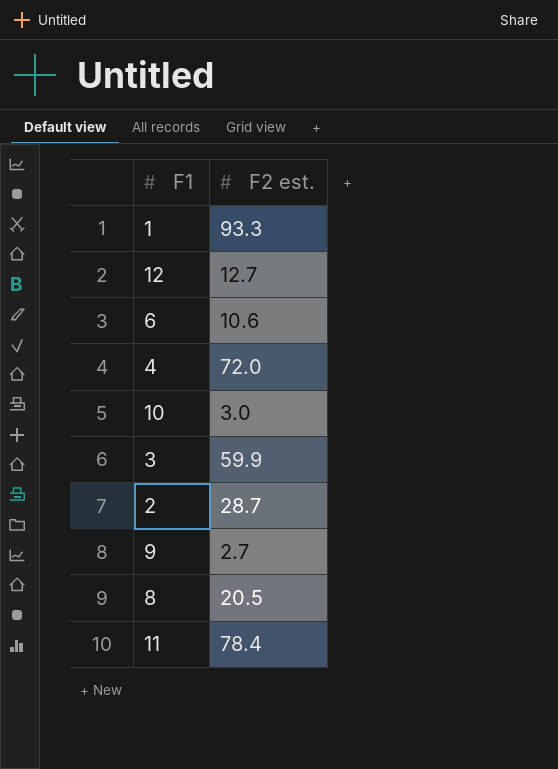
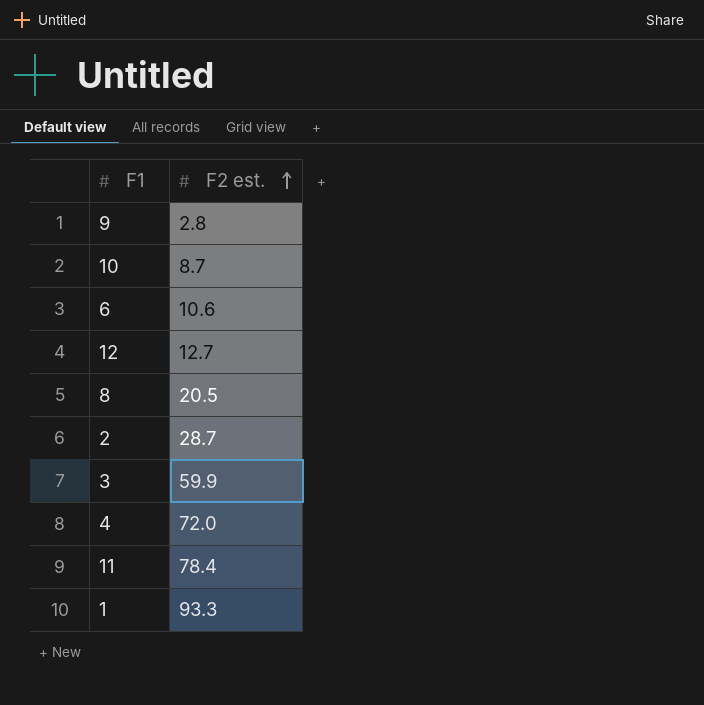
row order: none -> F2 est. ascending
9 | F2 est.: 2.7 -> 2.8
10 | F2 est.: 3.0 -> 8.7

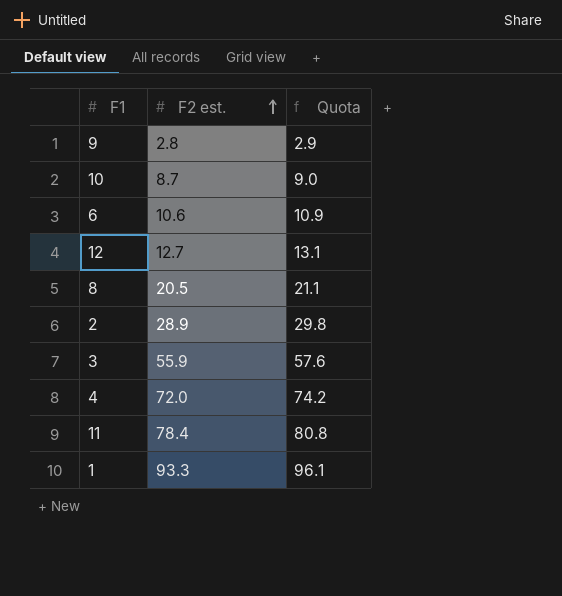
column Quota | formula: none -> [F2 est.] * 1.03
2 | F2 est.: 28.7 -> 28.9
3 | F2 est.: 59.9 -> 55.9

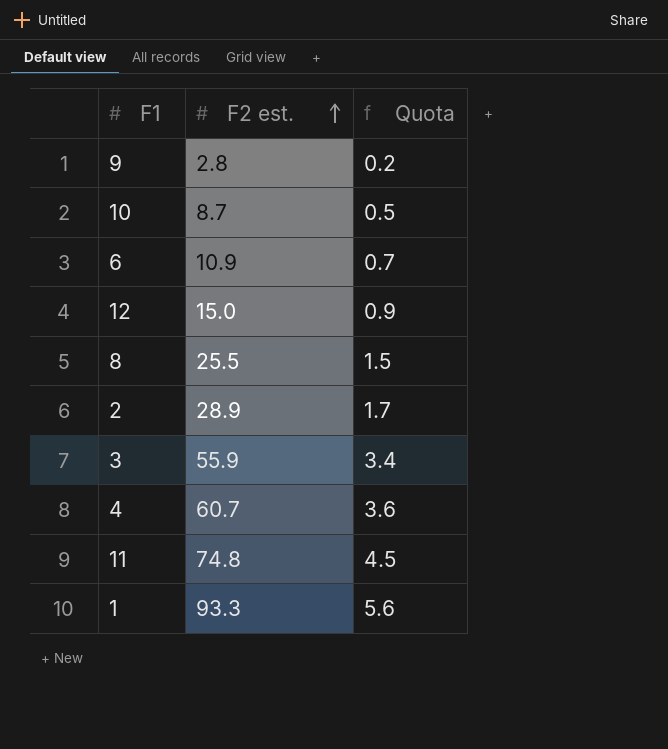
column Quota | formula: [F2 est.] * 1.03 -> [F2 est.] * 0.06
6 | F2 est.: 10.6 -> 10.9
12 | F2 est.: 12.7 -> 15.0
8 | F2 est.: 20.5 -> 25.5
4 | F2 est.: 72.0 -> 60.7
11 | F2 est.: 78.4 -> 74.8

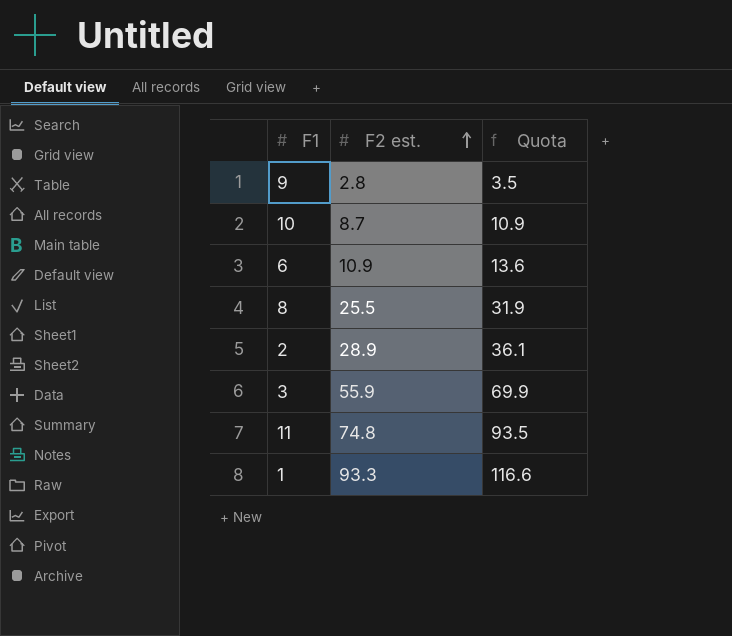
column Quota | formula: [F2 est.] * 0.06 -> [F2 est.] * 1.25
row 12: 15.0 | 0.9 -> none
row 4: 60.7 | 3.6 -> none

